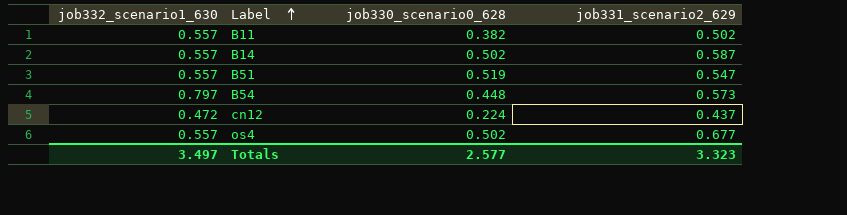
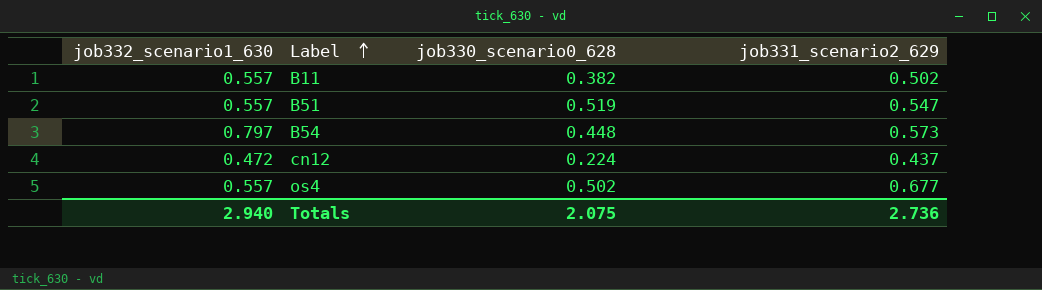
row B14: 0.557 | 0.502 | 0.587 -> none
Totals | job332_scenario1_630: 3.497 -> 2.940
Totals | job330_scenario0_628: 2.577 -> 2.075
Totals | job331_scenario2_629: 3.323 -> 2.736

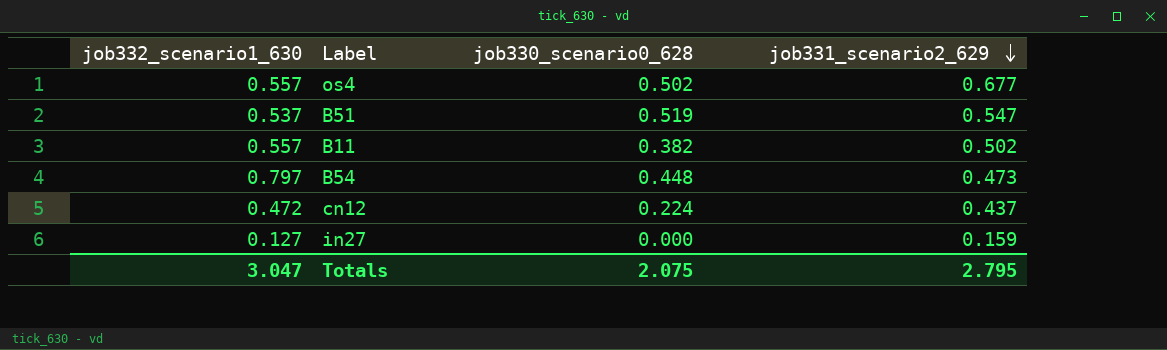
row order: Label ascending -> job331_scenario2_629 descending
B51 | job332_scenario1_630: 0.557 -> 0.537
B54 | job331_scenario2_629: 0.573 -> 0.473
row in27: none -> 0.127 | 0.000 | 0.159
Totals | job332_scenario1_630: 2.940 -> 3.047
Totals | job331_scenario2_629: 2.736 -> 2.795

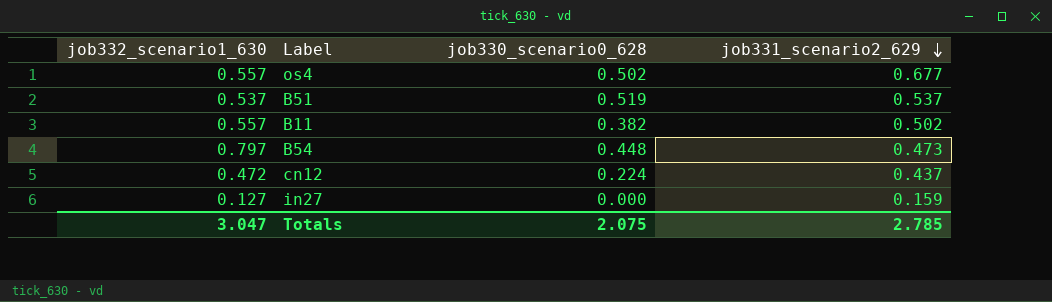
B51 | job331_scenario2_629: 0.547 -> 0.537
Totals | job331_scenario2_629: 2.795 -> 2.785

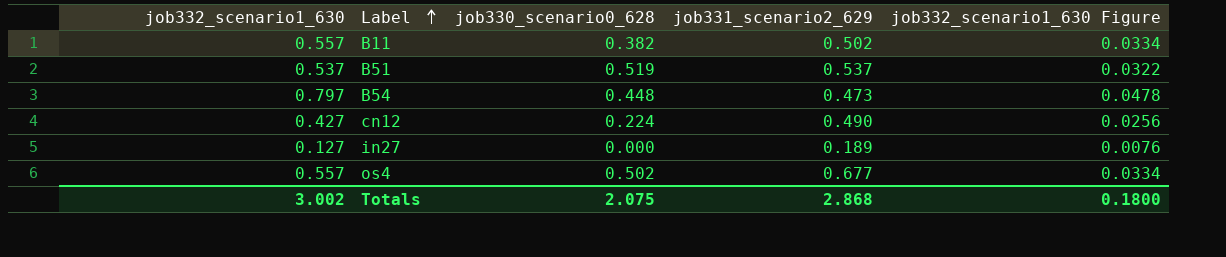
row order: job331_scenario2_629 descending -> Label ascending
column job332_scenario1_630 Figure | formula: none -> [job332_scenario1_630] * 0.06
cn12 | job332_scenario1_630: 0.472 -> 0.427
cn12 | job331_scenario2_629: 0.437 -> 0.490
in27 | job331_scenario2_629: 0.159 -> 0.189
Totals | job332_scenario1_630: 3.047 -> 3.002
Totals | job331_scenario2_629: 2.785 -> 2.868

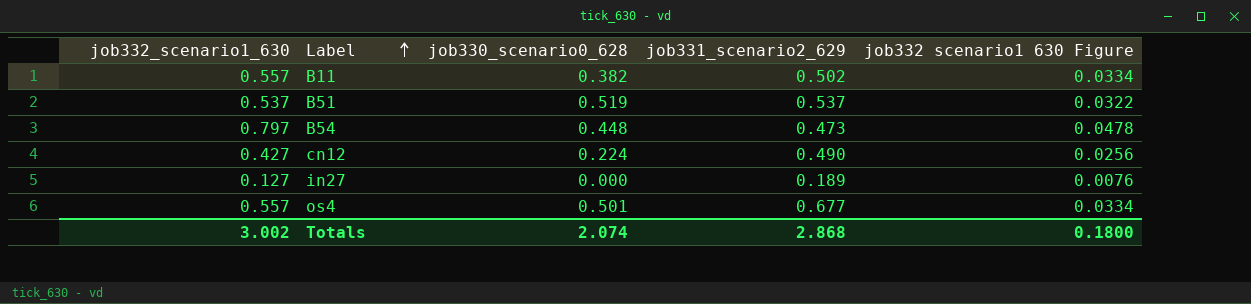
column name: job332_scenario1_630 Figure -> job332 scenario1 630 Figure
os4 | job330_scenario0_628: 0.502 -> 0.501
Totals | job330_scenario0_628: 2.075 -> 2.074

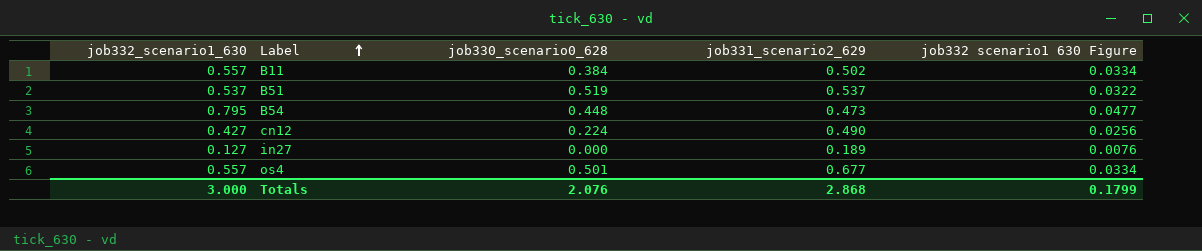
B11 | job330_scenario0_628: 0.382 -> 0.384
B54 | job332_scenario1_630: 0.797 -> 0.795
B54 | job332 scenario1 630 Figure: 0.0478 -> 0.0477
Totals | job332_scenario1_630: 3.002 -> 3.000
Totals | job330_scenario0_628: 2.074 -> 2.076
Totals | job332 scenario1 630 Figure: 0.1800 -> 0.1799

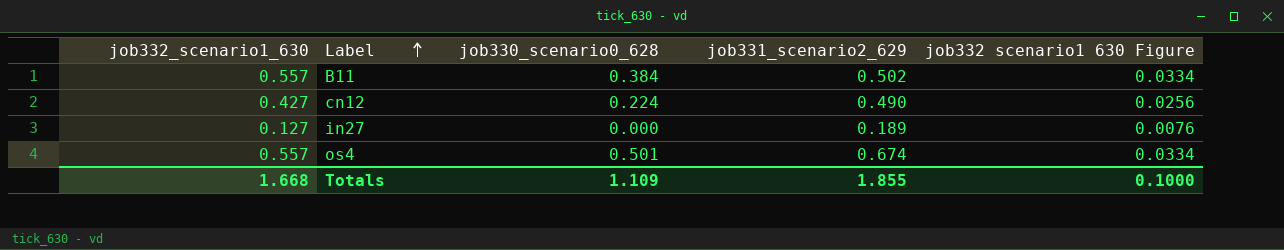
row B51: 0.537 | 0.519 | 0.537 | 0.0322 -> none
row B54: 0.795 | 0.448 | 0.473 | 0.0477 -> none
os4 | job331_scenario2_629: 0.677 -> 0.674
Totals | job332_scenario1_630: 3.000 -> 1.668
Totals | job330_scenario0_628: 2.076 -> 1.109
Totals | job331_scenario2_629: 2.868 -> 1.855
Totals | job332 scenario1 630 Figure: 0.1799 -> 0.1000

